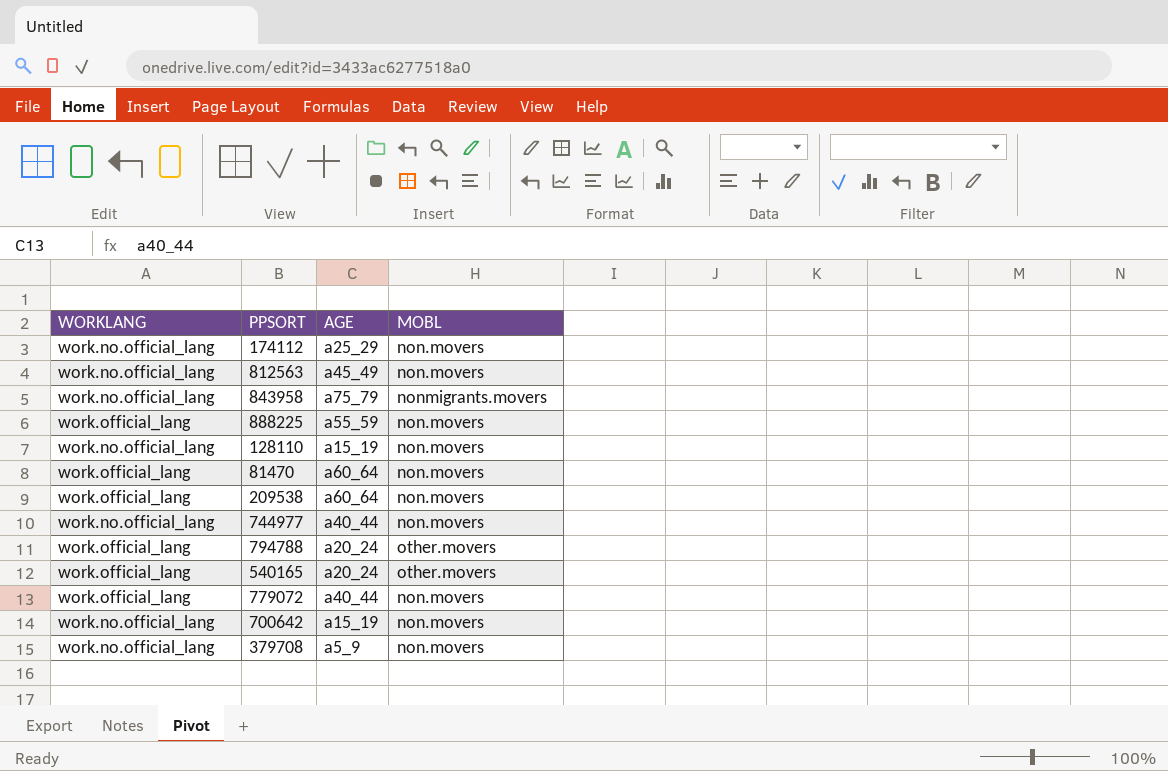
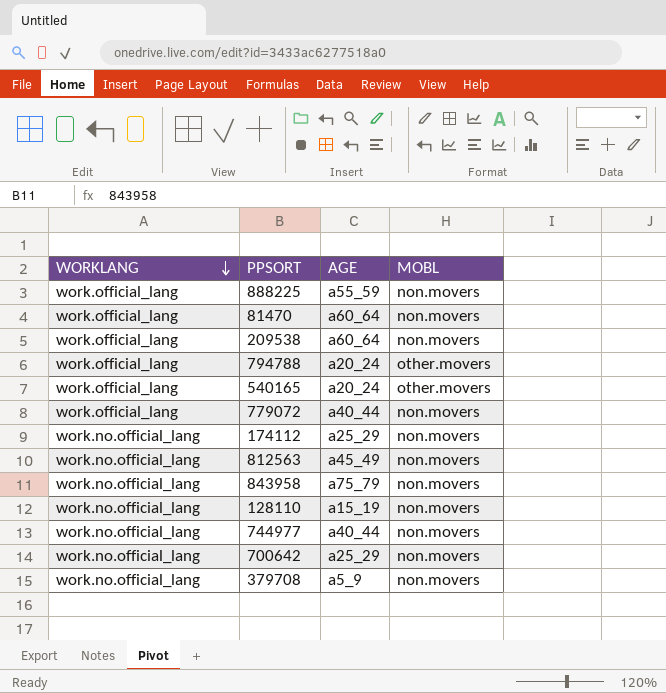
row order: none -> WORKLANG descending
843958 | MOBL: nonmigrants.movers -> non.movers
700642 | AGE: a15_19 -> a25_29

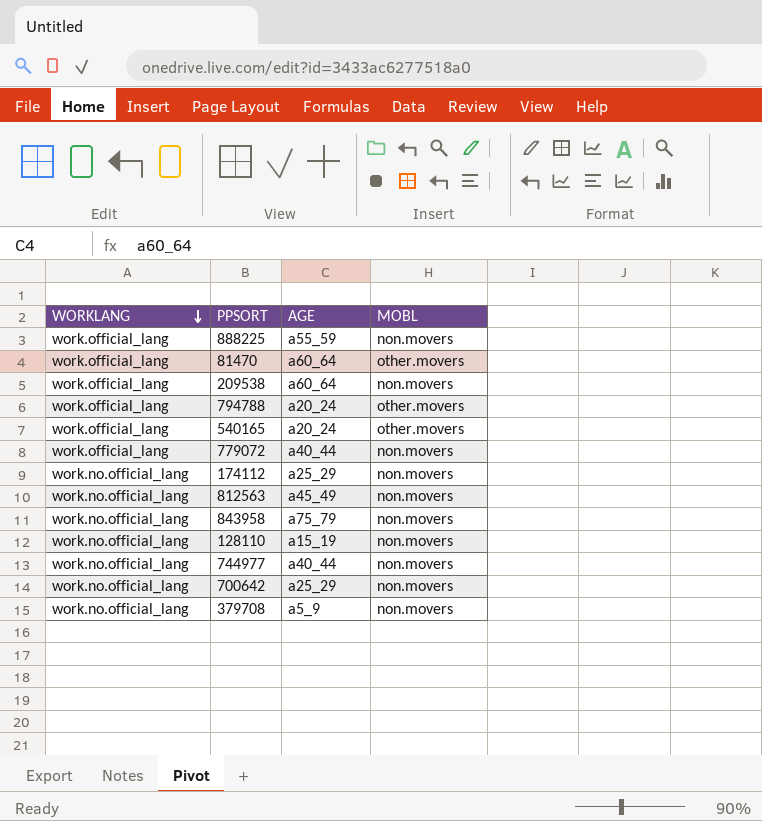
81470 | MOBL: non.movers -> other.movers

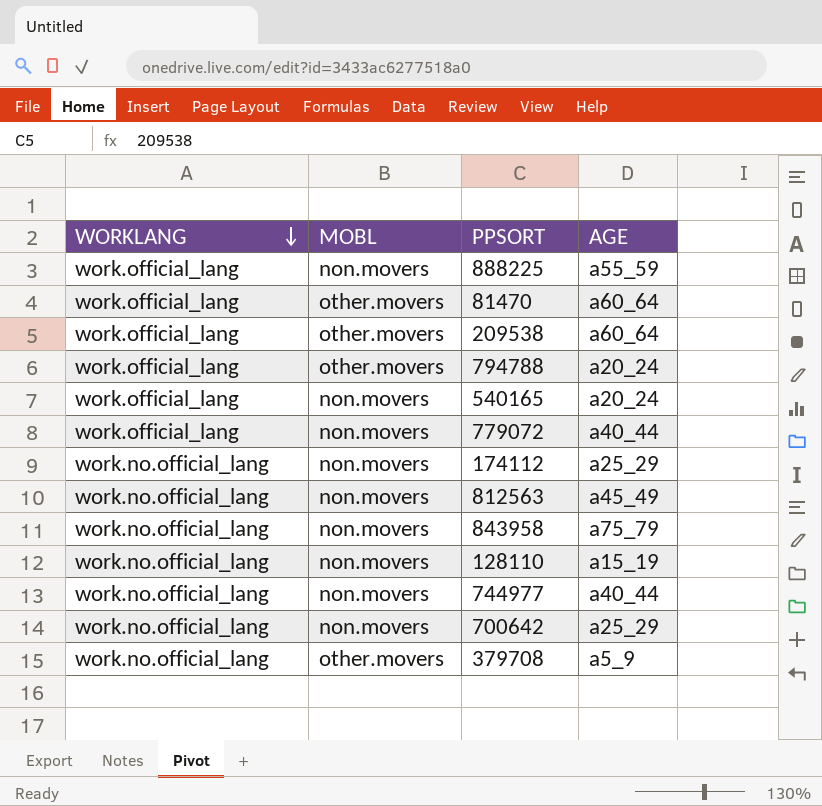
column MOBL | position: 4 -> 2
209538 | MOBL: non.movers -> other.movers
540165 | MOBL: other.movers -> non.movers
379708 | MOBL: non.movers -> other.movers

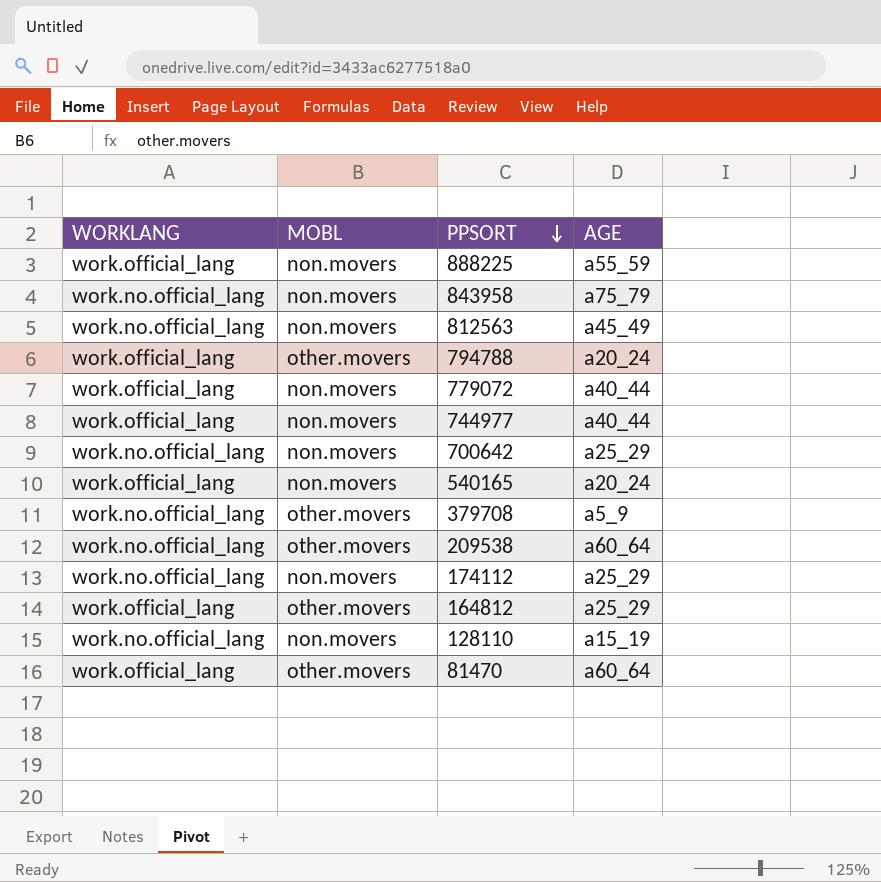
row order: WORKLANG descending -> PPSORT descending
744977 | WORKLANG: work.no.official_lang -> work.official_lang
209538 | WORKLANG: work.official_lang -> work.no.official_lang
row 164812: none -> work.official_lang | other.movers | a25_29

